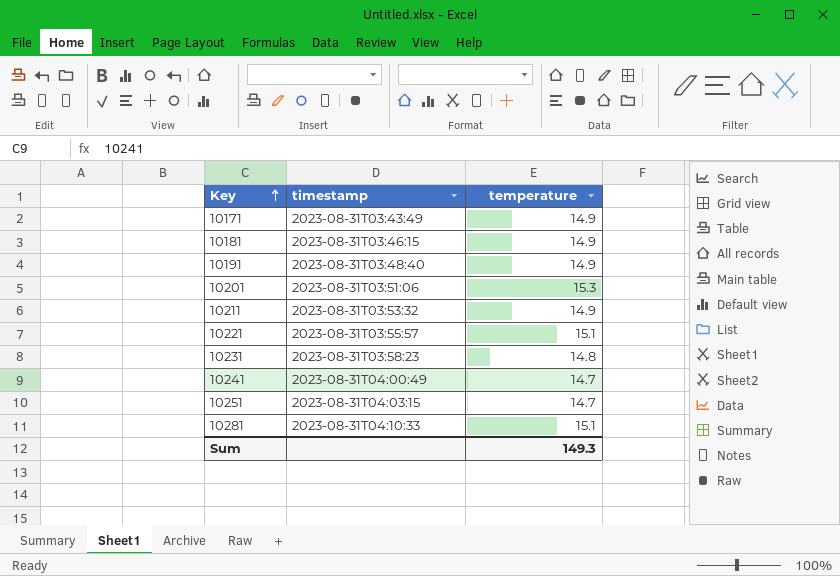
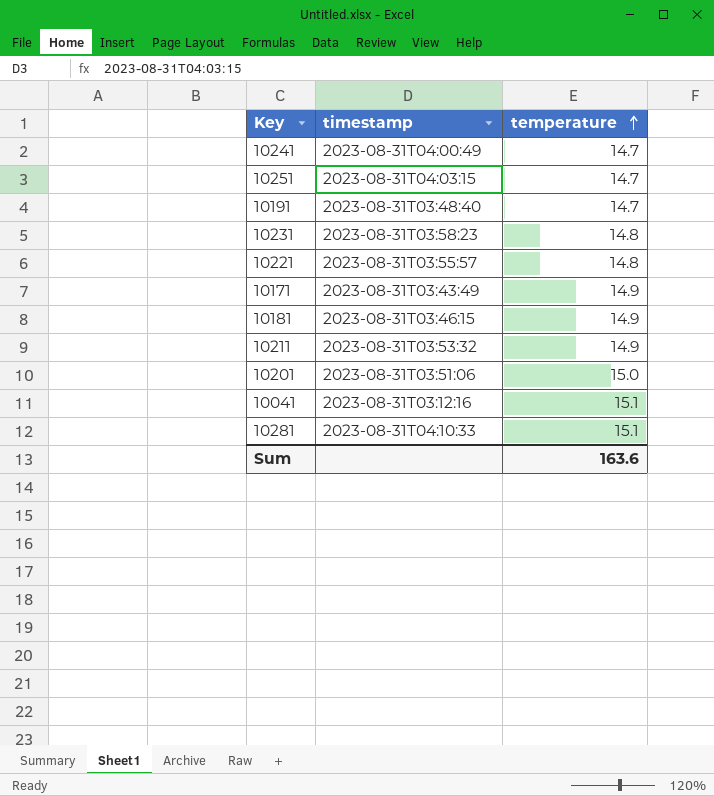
row order: Key ascending -> temperature ascending
10191 | temperature: 14.9 -> 14.7
10221 | temperature: 15.1 -> 14.8
10201 | temperature: 15.3 -> 15.0
row 10041: none -> 2023-08-31T03:12:16 | 15.1
Sum | temperature: 149.3 -> 163.6

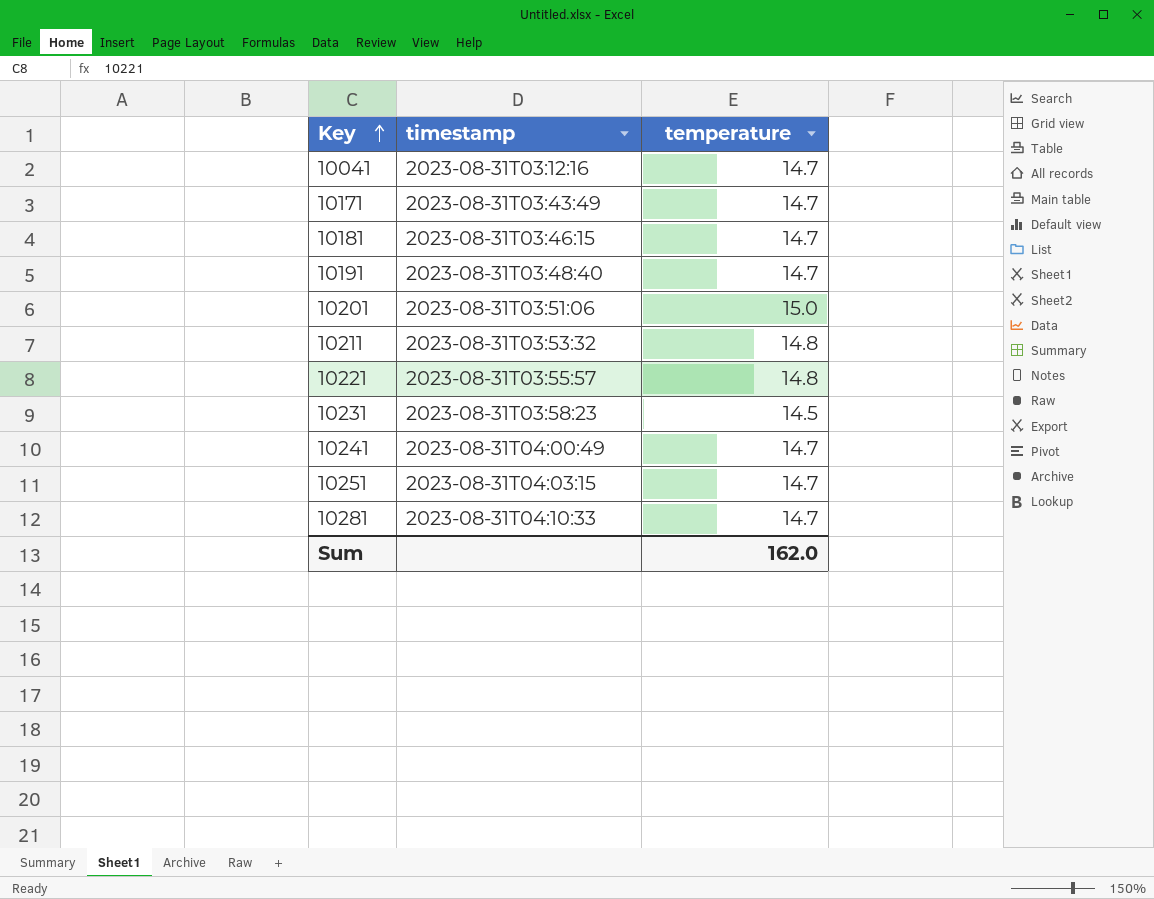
row order: temperature ascending -> Key ascending
10041 | temperature: 15.1 -> 14.7
10171 | temperature: 14.9 -> 14.7
10181 | temperature: 14.9 -> 14.7
10211 | temperature: 14.9 -> 14.8
10231 | temperature: 14.8 -> 14.5
10281 | temperature: 15.1 -> 14.7
Sum | temperature: 163.6 -> 162.0

